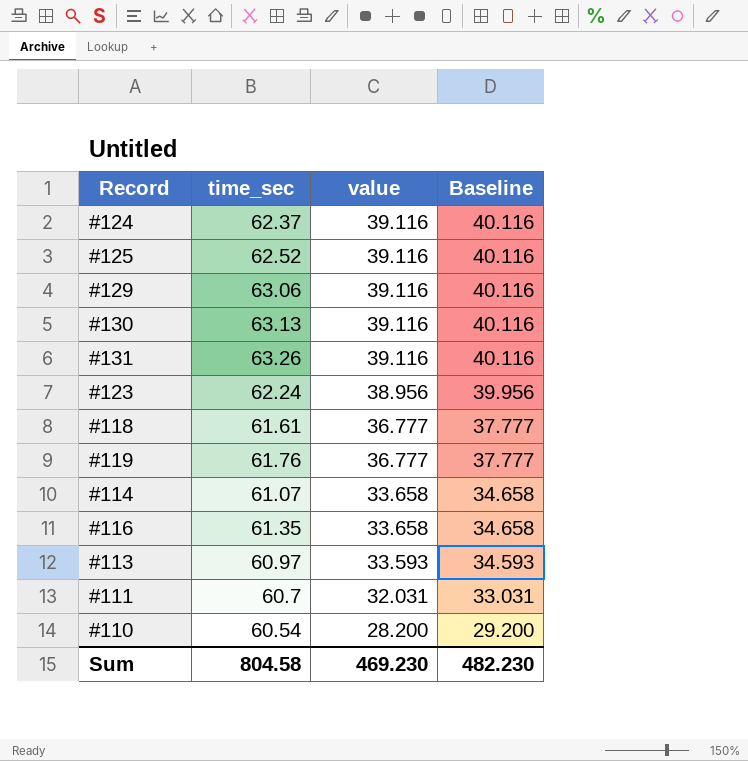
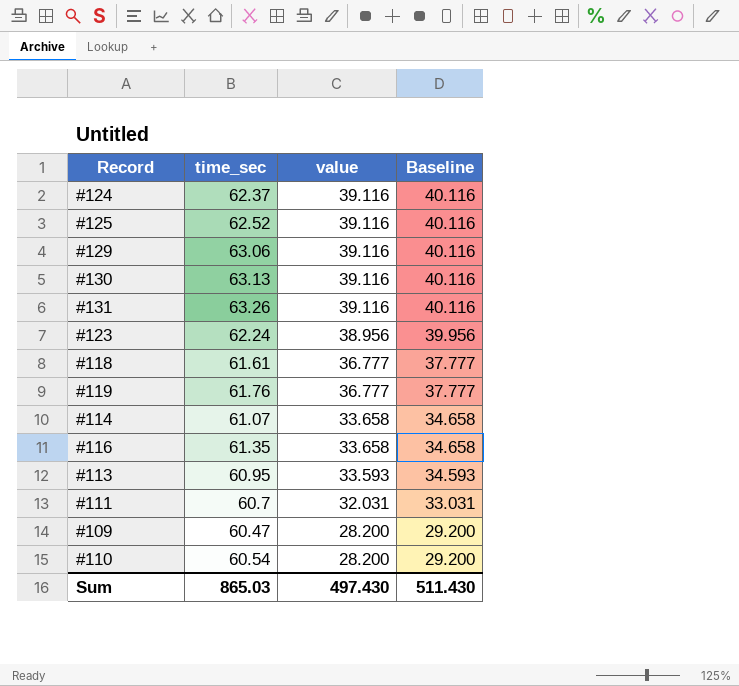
#113 | time_sec: 60.97 -> 60.95
row #109: none -> 60.47 | 28.200 | 29.200
Sum | time_sec: 804.58 -> 865.03
Sum | value: 469.230 -> 497.430
Sum | Baseline: 482.230 -> 511.430

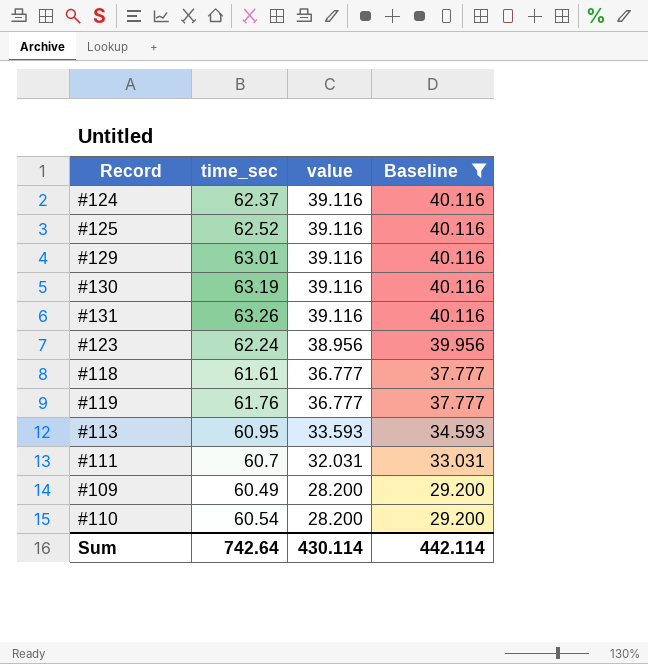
filter: none -> Baseline != 34.658
#129 | time_sec: 63.06 -> 63.01
#130 | time_sec: 63.13 -> 63.19
#109 | time_sec: 60.47 -> 60.49
Sum | time_sec: 865.03 -> 742.64
Sum | value: 497.430 -> 430.114
Sum | Baseline: 511.430 -> 442.114

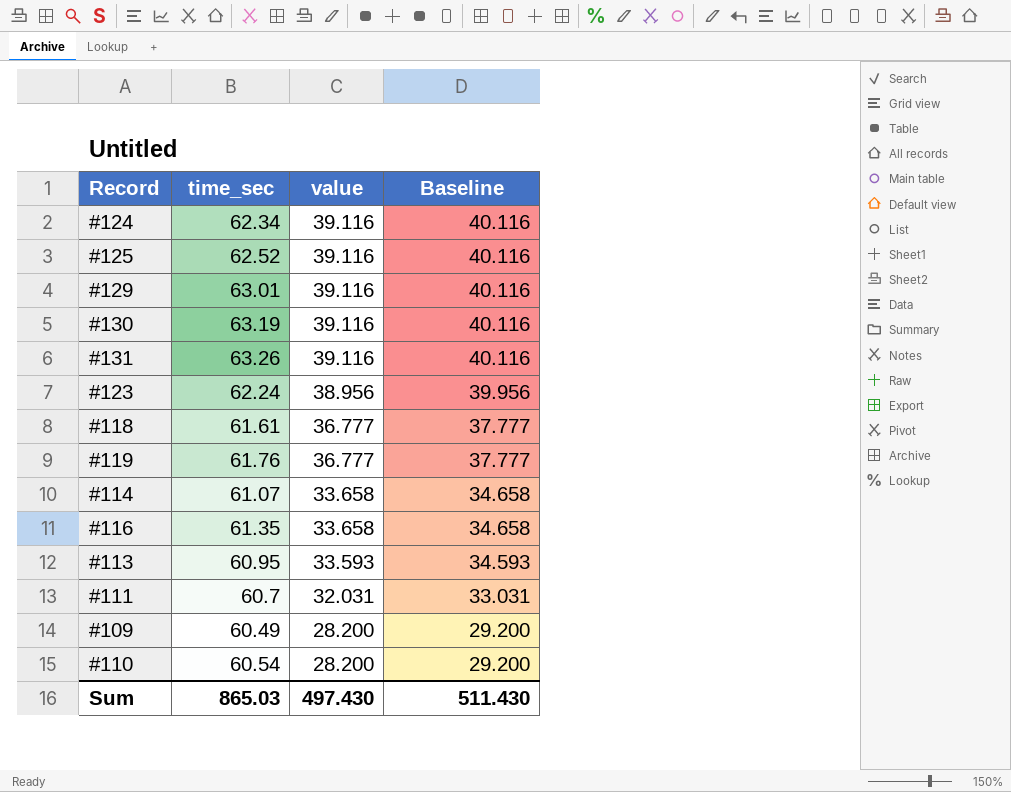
filter: Baseline != 34.658 -> none
#124 | time_sec: 62.37 -> 62.34
Sum | time_sec: 742.64 -> 865.03
Sum | value: 430.114 -> 497.430
Sum | Baseline: 442.114 -> 511.430

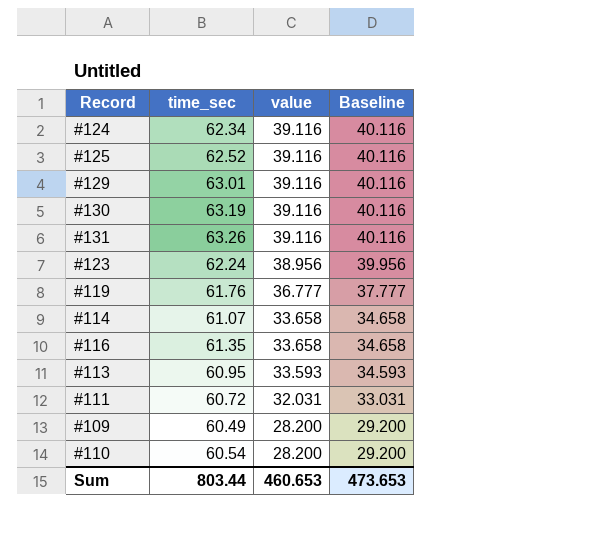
row #118: 61.61 | 36.777 | 37.777 -> none
#111 | time_sec: 60.7 -> 60.72
Sum | time_sec: 865.03 -> 803.44
Sum | value: 497.430 -> 460.653
Sum | Baseline: 511.430 -> 473.653

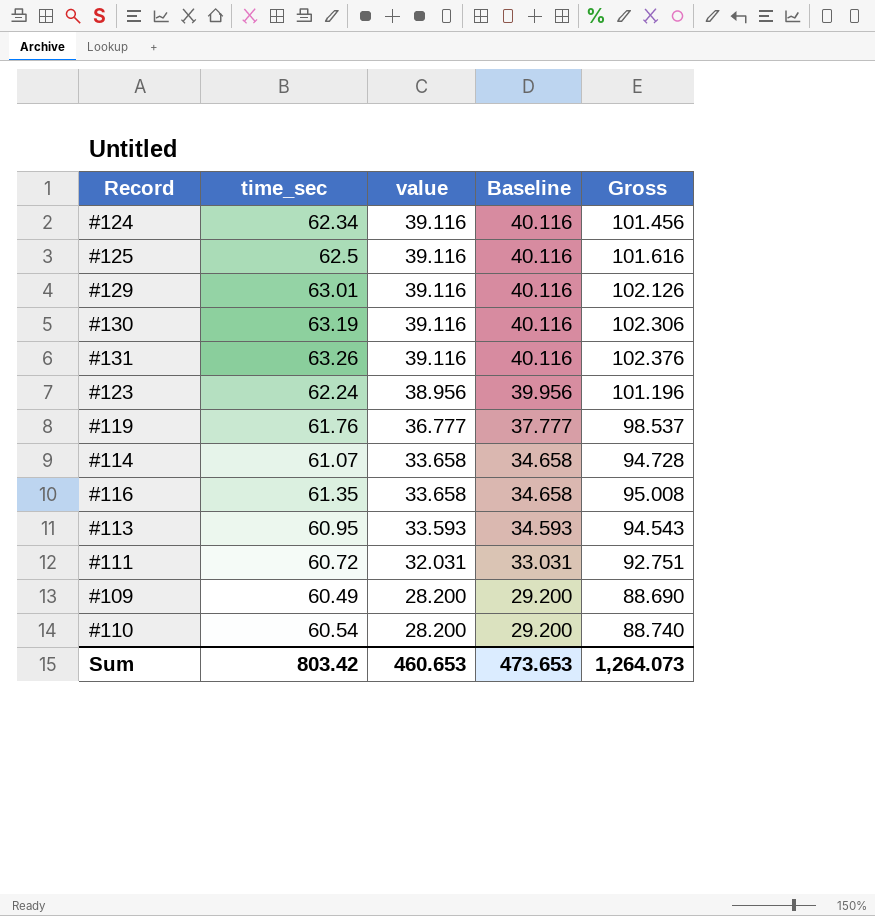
column Gross | formula: none -> [time_sec] + [value]
#125 | time_sec: 62.52 -> 62.5
Sum | time_sec: 803.44 -> 803.42

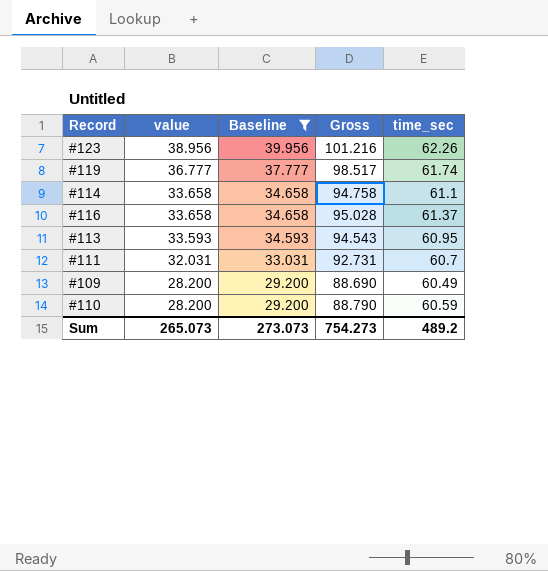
filter: none -> Baseline != 40.116
column time_sec | position: 2 -> 5
#123 | Gross: 101.196 -> 101.216
#123 | time_sec: 62.24 -> 62.26
#119 | Gross: 98.537 -> 98.517
#119 | time_sec: 61.76 -> 61.74
#114 | Gross: 94.728 -> 94.758
#114 | time_sec: 61.07 -> 61.1
#116 | Gross: 95.008 -> 95.028
#116 | time_sec: 61.35 -> 61.37
#111 | Gross: 92.751 -> 92.731
#111 | time_sec: 60.72 -> 60.7
#110 | Gross: 88.740 -> 88.790
#110 | time_sec: 60.54 -> 60.59
Sum | value: 460.653 -> 265.073
Sum | Baseline: 473.653 -> 273.073
Sum | Gross: 1,264.073 -> 754.273
Sum | time_sec: 803.42 -> 489.2

